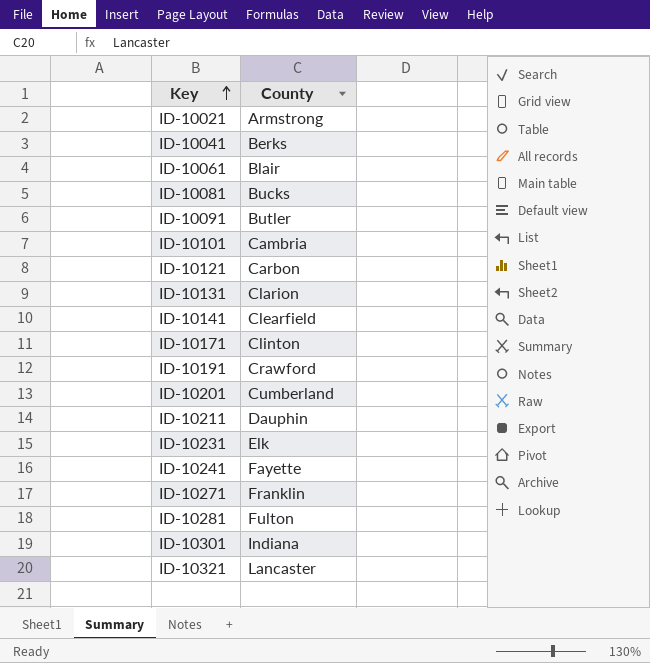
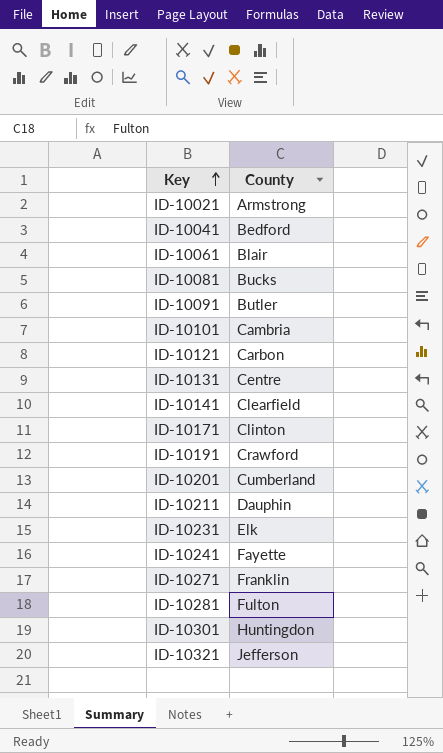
ID-10041 | County: Berks -> Bedford
ID-10131 | County: Clarion -> Centre
ID-10301 | County: Indiana -> Huntingdon
ID-10321 | County: Lancaster -> Jefferson

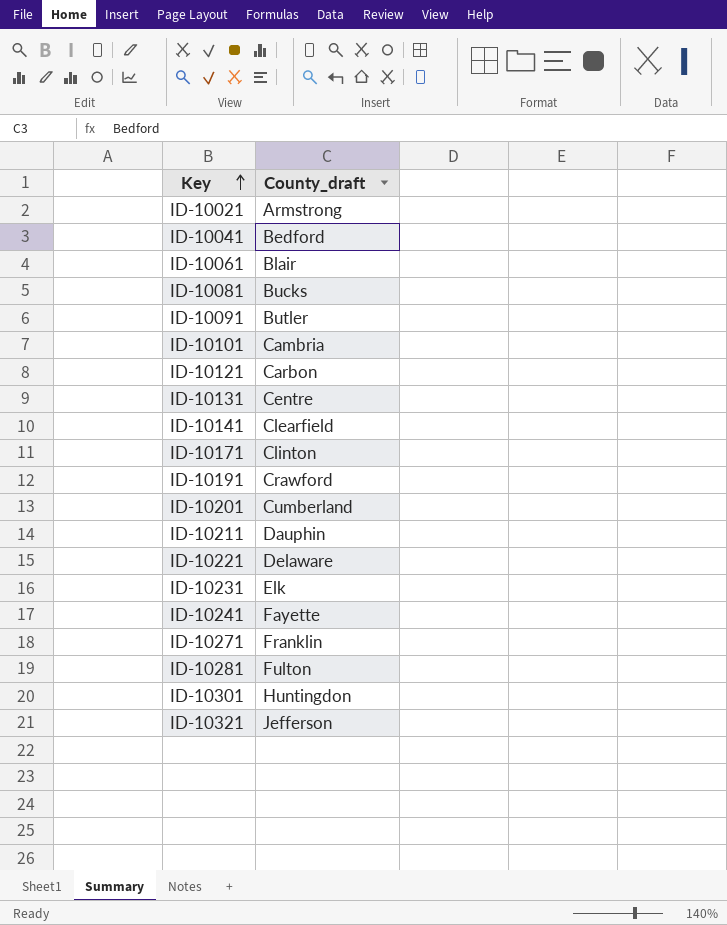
column name: County -> County_draft
row ID-10221: none -> Delaware

